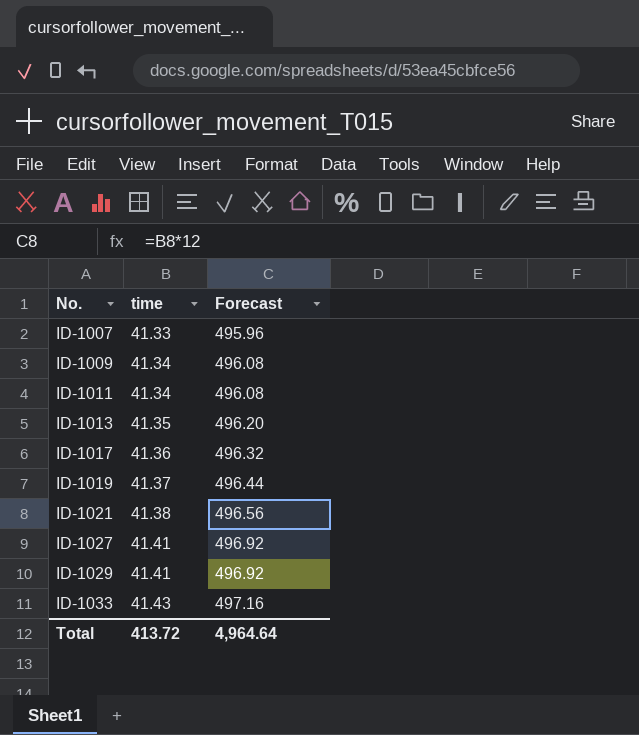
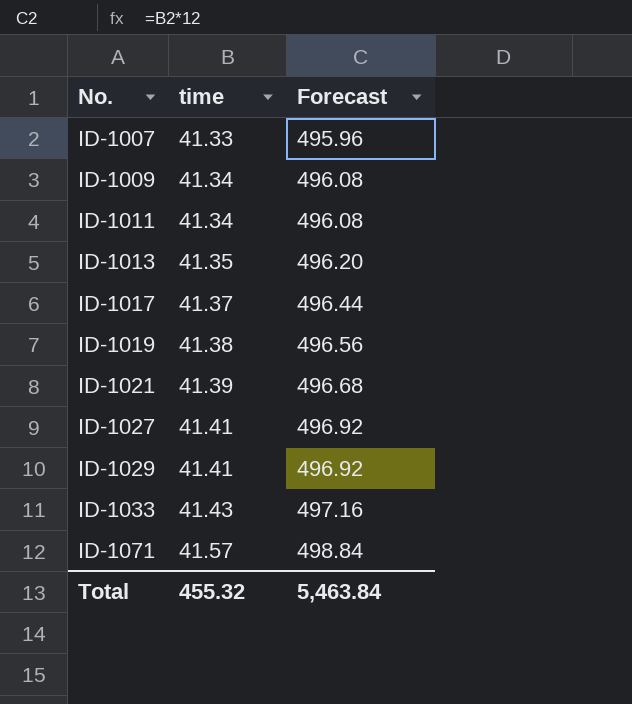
ID-1017 | time: 41.36 -> 41.37
ID-1017 | Forecast: 496.32 -> 496.44
ID-1019 | time: 41.37 -> 41.38
ID-1019 | Forecast: 496.44 -> 496.56
ID-1021 | time: 41.38 -> 41.39
ID-1021 | Forecast: 496.56 -> 496.68
row ID-1071: none -> 41.57 | 498.84
Total | time: 413.72 -> 455.32
Total | Forecast: 4,964.64 -> 5,463.84

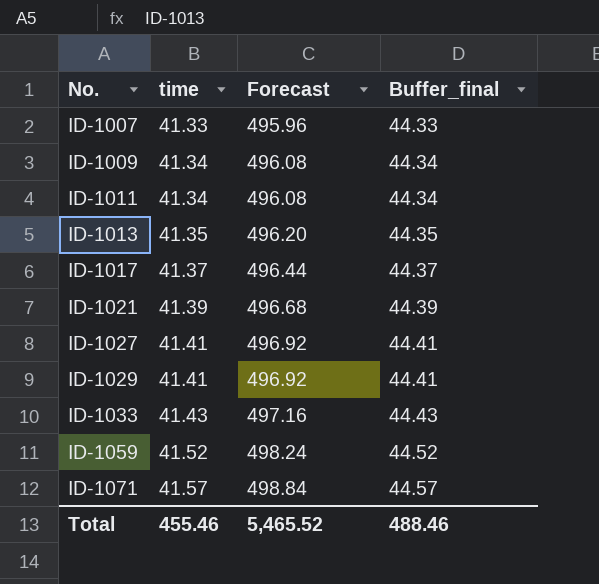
column Buffer_final | formula: none -> [time] + 3
row ID-1019: 41.38 | 496.56 -> none
row ID-1059: none -> 41.52 | 498.24 | 44.52
Total | time: 455.32 -> 455.46
Total | Forecast: 5,463.84 -> 5,465.52

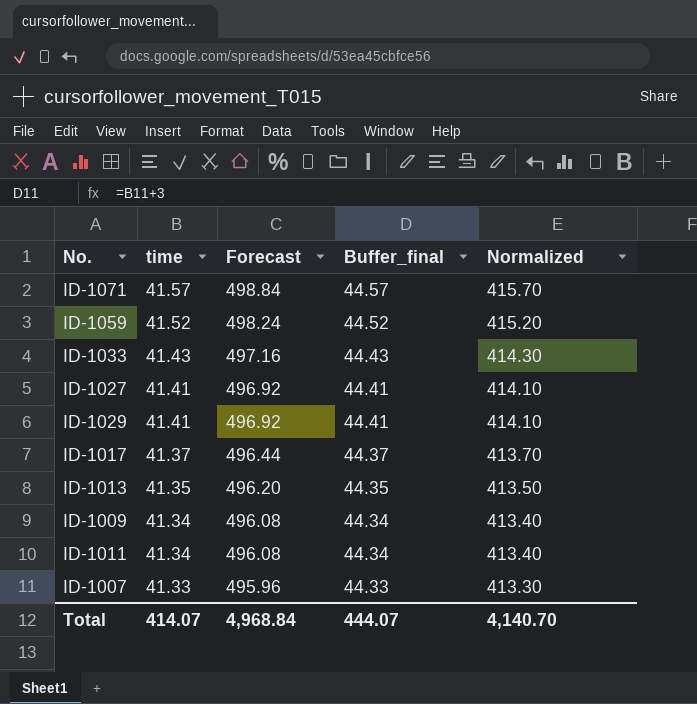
row order: No. ascending -> time descending
column Normalized | formula: none -> [time] * 10
row ID-1021: 41.39 | 496.68 | 44.39 -> none
Total | time: 455.46 -> 414.07
Total | Forecast: 5,465.52 -> 4,968.84
Total | Buffer_final: 488.46 -> 444.07

